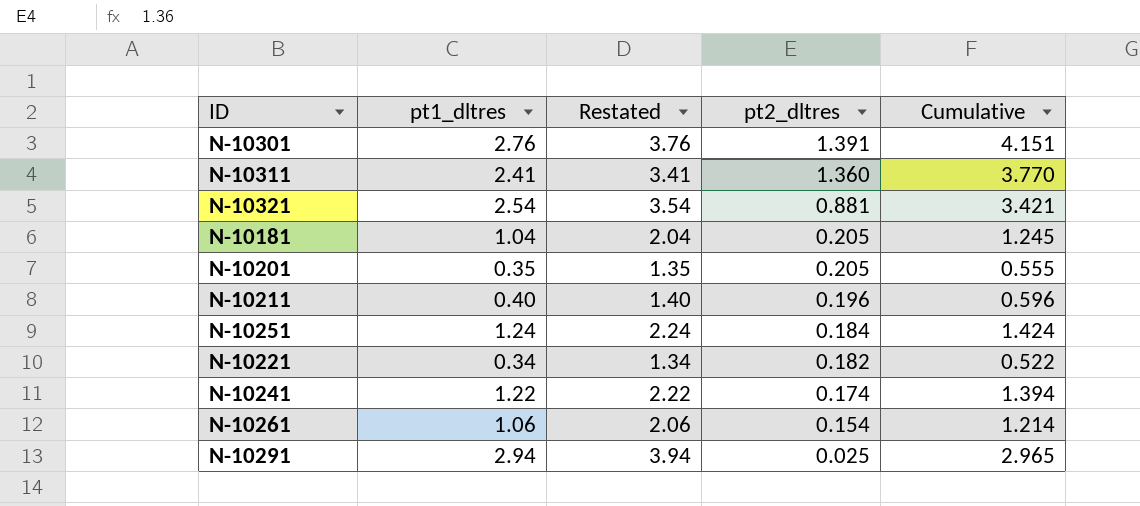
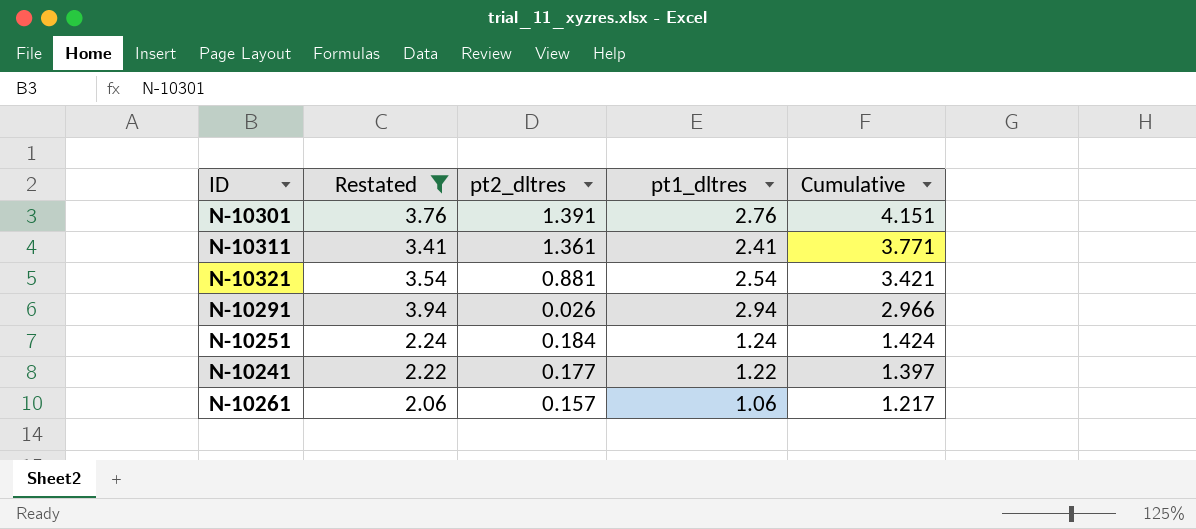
filter: none -> Restated >= 2.06
row order: pt2_dltres descending -> Cumulative descending
column pt1_dltres | position: 2 -> 4
N-10311 | pt2_dltres: 1.360 -> 1.361
N-10311 | Cumulative: 3.770 -> 3.771
N-10291 | pt2_dltres: 0.025 -> 0.026
N-10291 | Cumulative: 2.965 -> 2.966
N-10241 | pt2_dltres: 0.174 -> 0.177
N-10241 | Cumulative: 1.394 -> 1.397
N-10261 | pt2_dltres: 0.154 -> 0.157
N-10261 | Cumulative: 1.214 -> 1.217

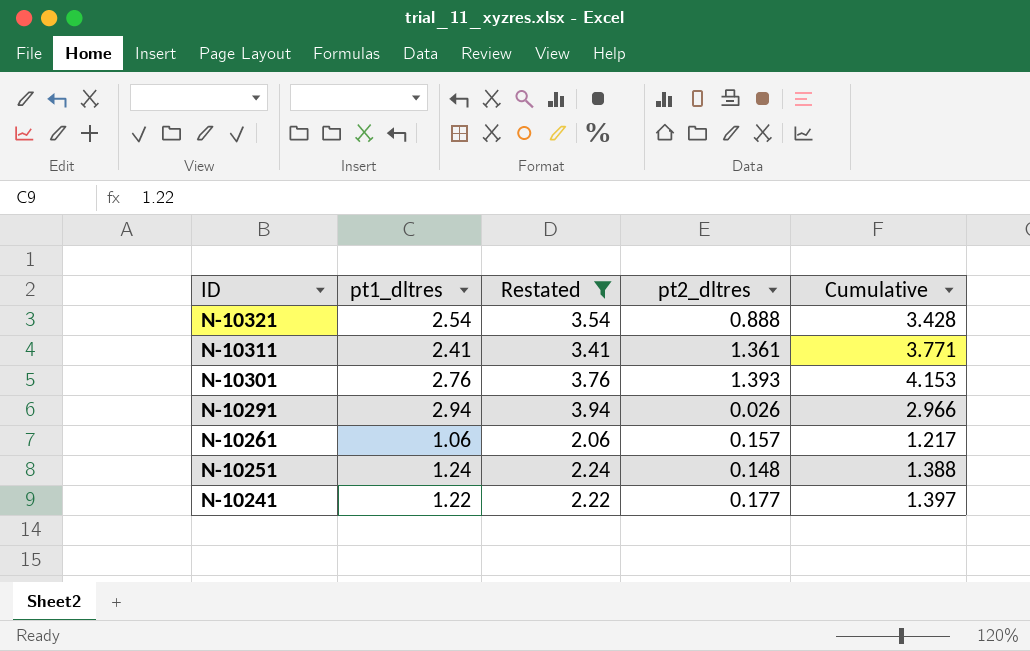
row order: Cumulative descending -> ID descending
column pt1_dltres | position: 4 -> 2
N-10321 | pt2_dltres: 0.881 -> 0.888
N-10321 | Cumulative: 3.421 -> 3.428
N-10301 | pt2_dltres: 1.391 -> 1.393
N-10301 | Cumulative: 4.151 -> 4.153
N-10251 | pt2_dltres: 0.184 -> 0.148
N-10251 | Cumulative: 1.424 -> 1.388

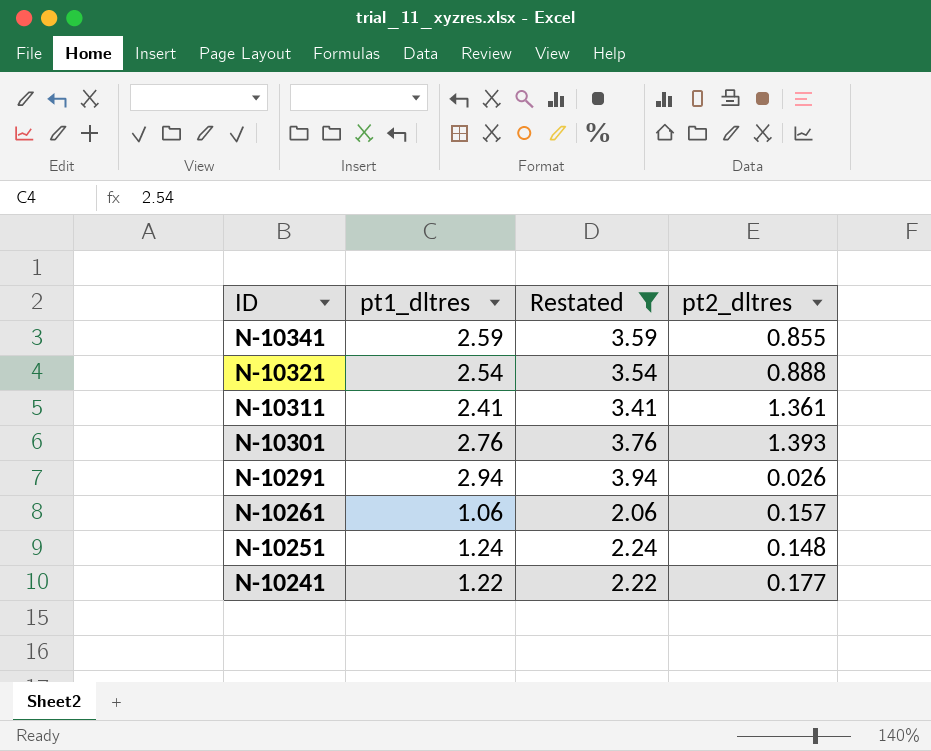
column Cumulative | formula: [pt1_dltres] + [pt2_dltres] -> none
row N-10341: none -> 2.59 | 3.59 | 0.855

